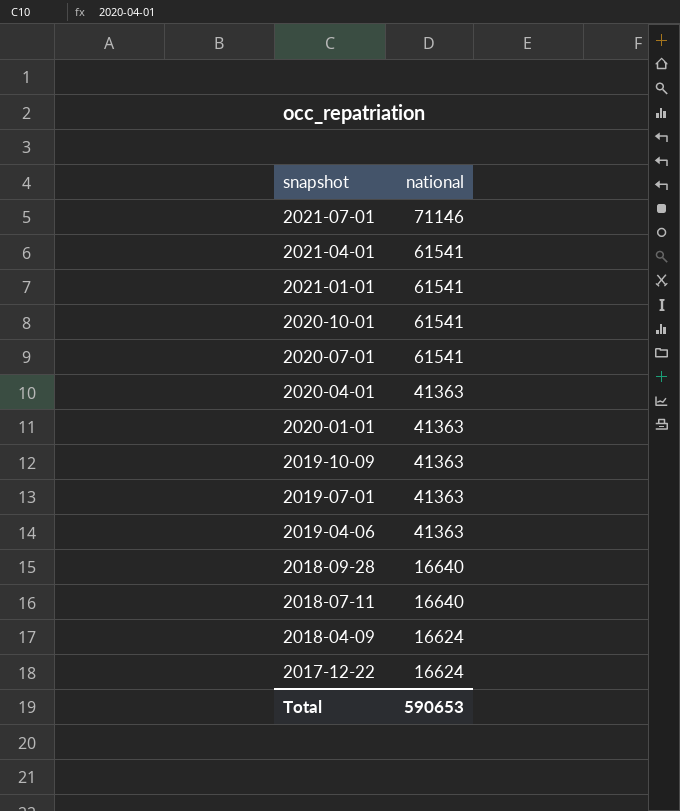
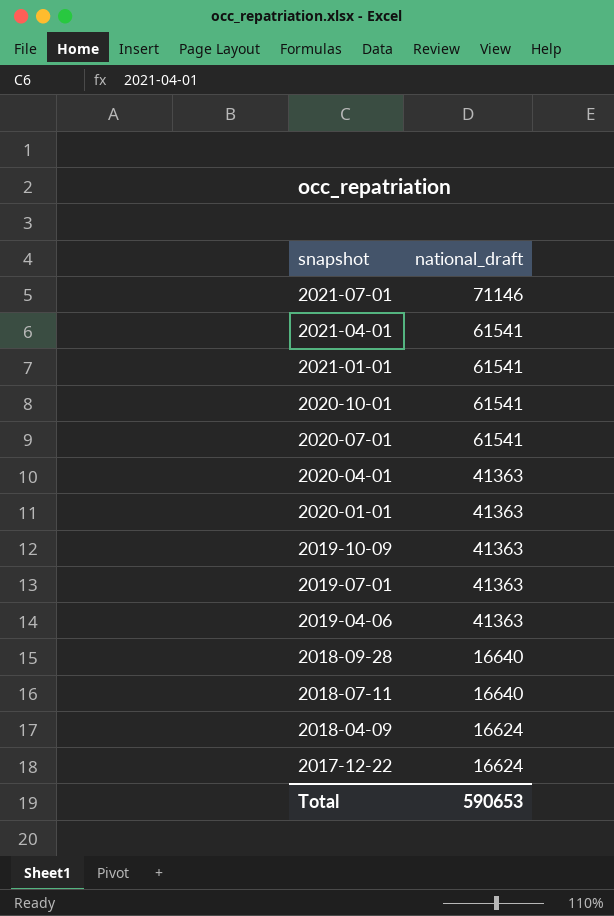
column name: national -> national_draft

